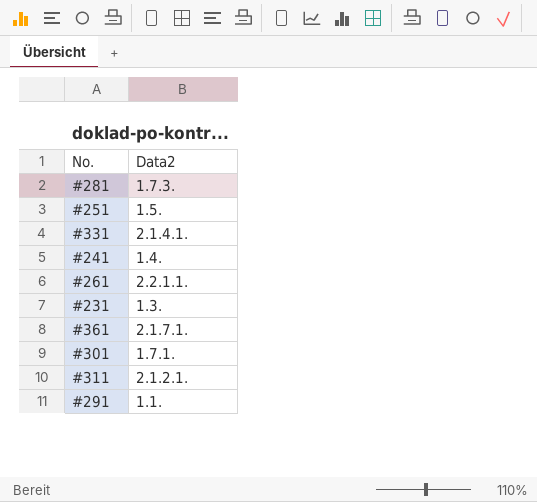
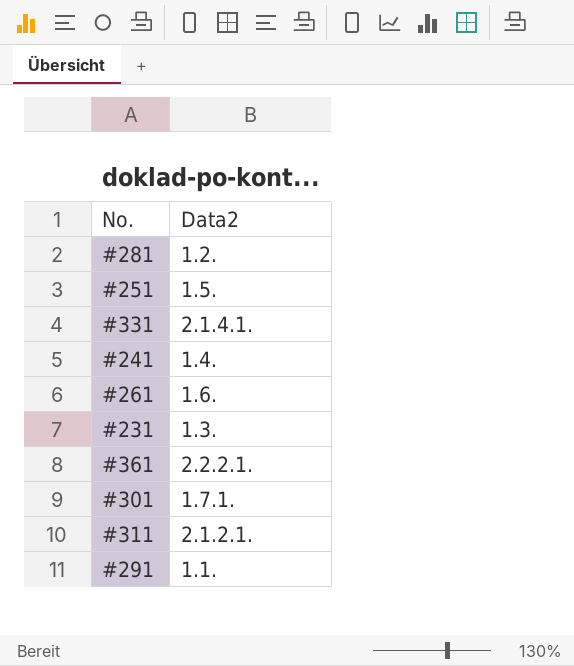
#281 | Data2: 1.7.3. -> 1.2.
#261 | Data2: 2.2.1.1. -> 1.6.
#361 | Data2: 2.1.7.1. -> 2.2.2.1.

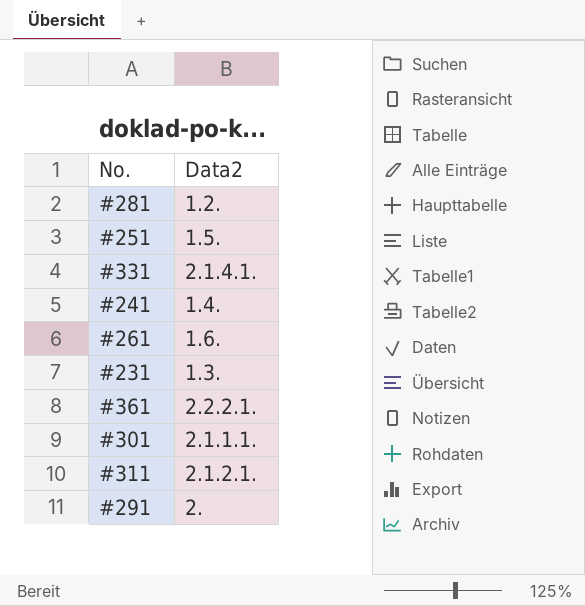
#301 | Data2: 1.7.1. -> 2.1.1.1.
#291 | Data2: 1.1. -> 2.

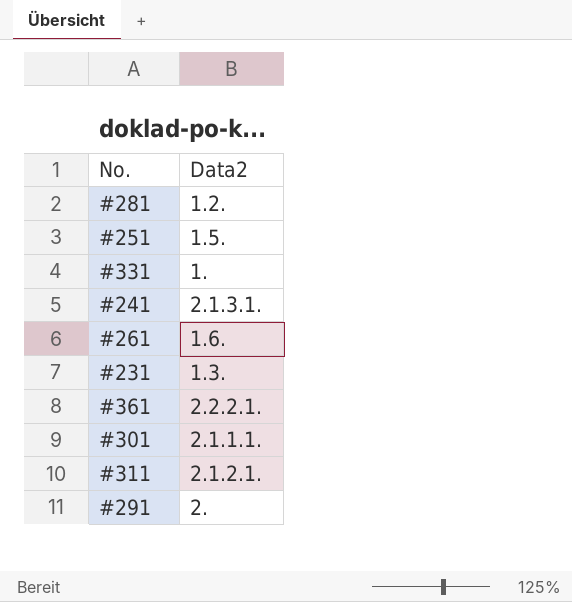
#331 | Data2: 2.1.4.1. -> 1.
#241 | Data2: 1.4. -> 2.1.3.1.

